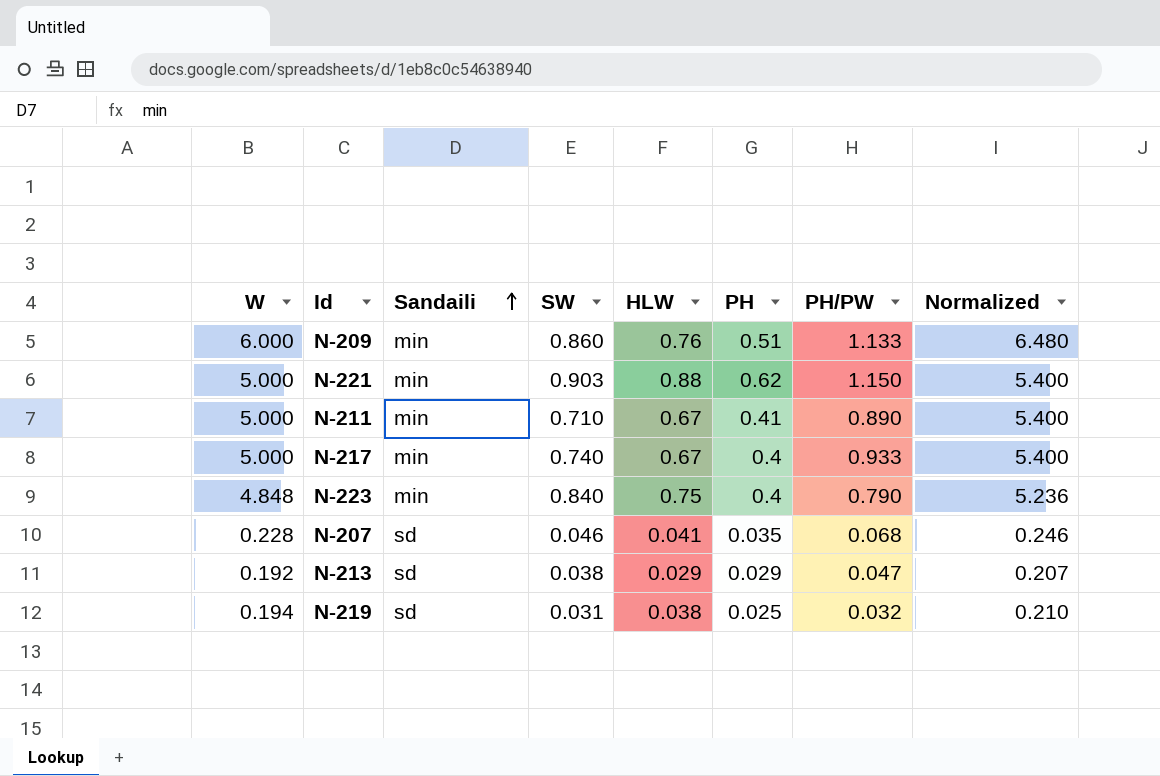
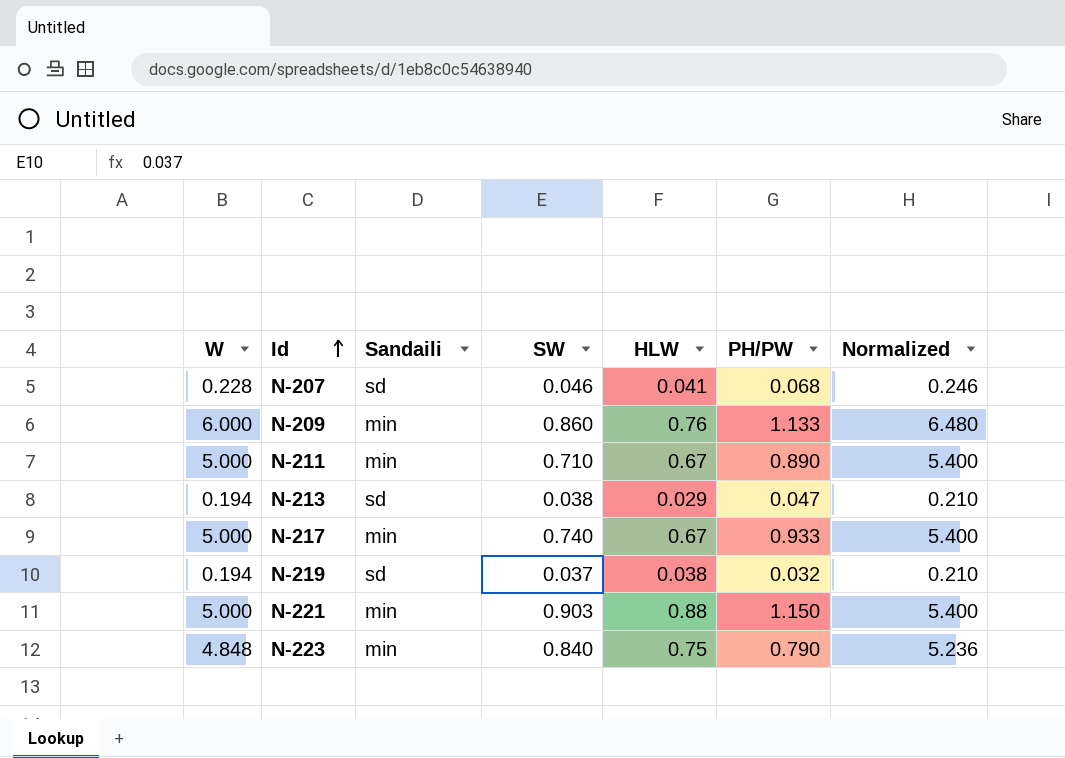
row order: Sandaili ascending -> Id ascending
column PH | position: 6 -> none
N-213 | W: 0.192 -> 0.194
N-213 | Normalized: 0.207 -> 0.210
N-219 | SW: 0.031 -> 0.037

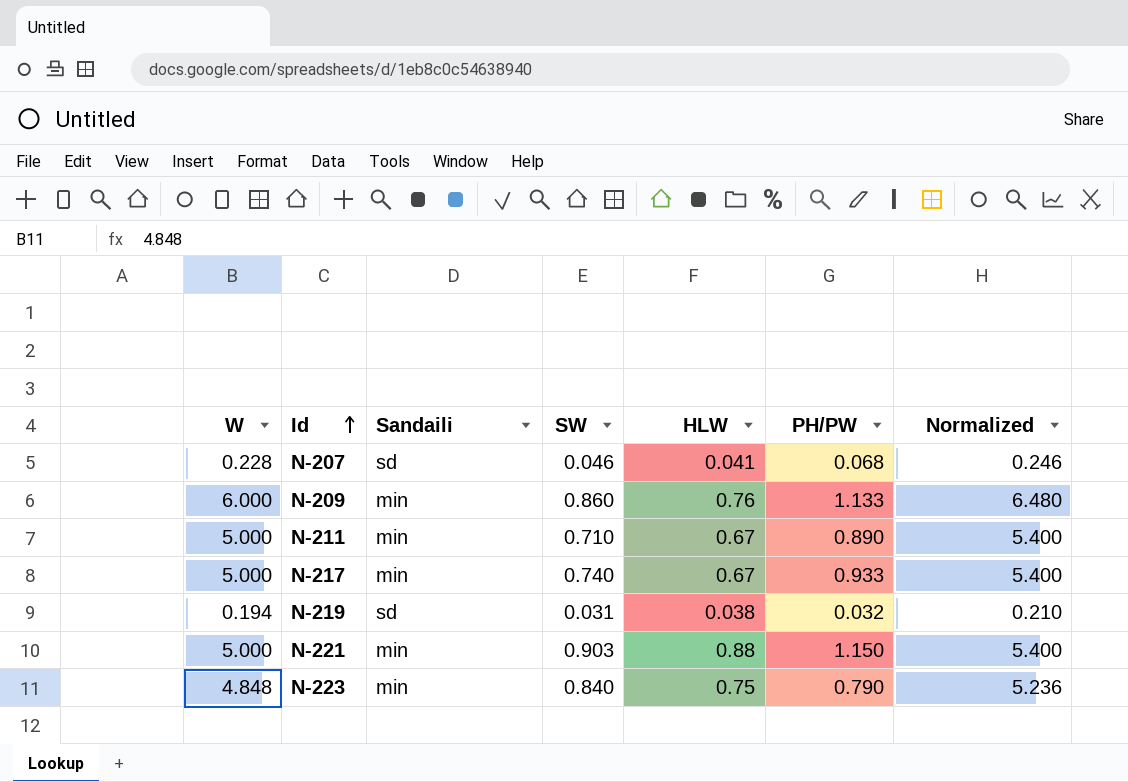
row N-213: 0.194 | sd | 0.038 | 0.029 | 0.047 | 0.210 -> none
N-219 | SW: 0.037 -> 0.031

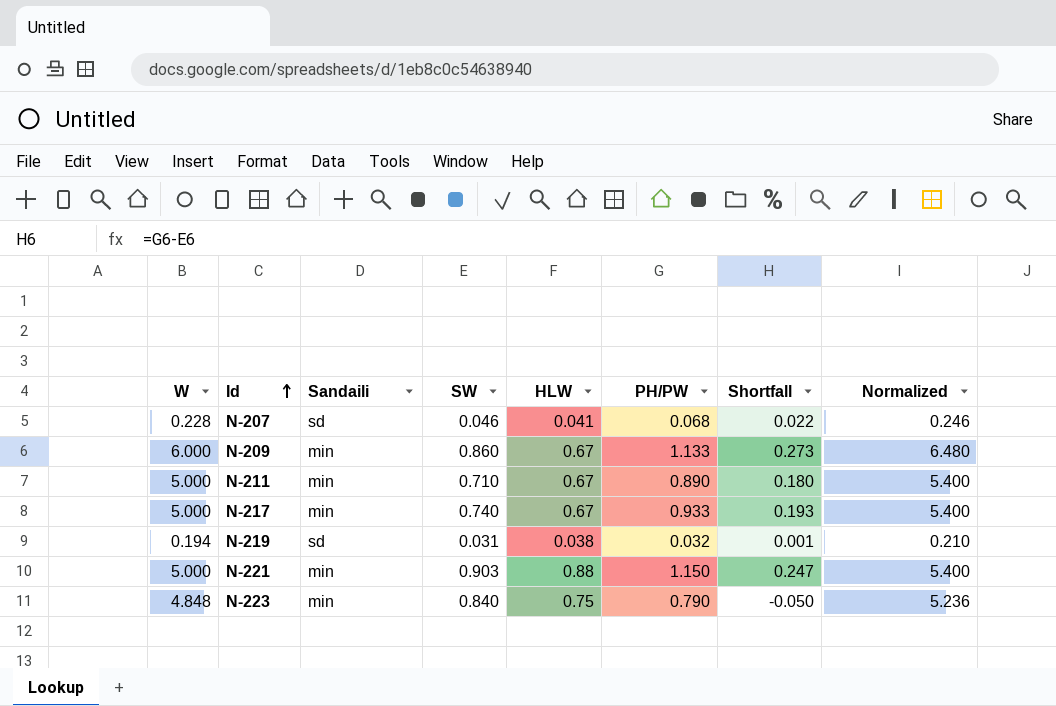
column Shortfall | formula: none -> [PH/PW] - [SW]
N-209 | HLW: 0.76 -> 0.67

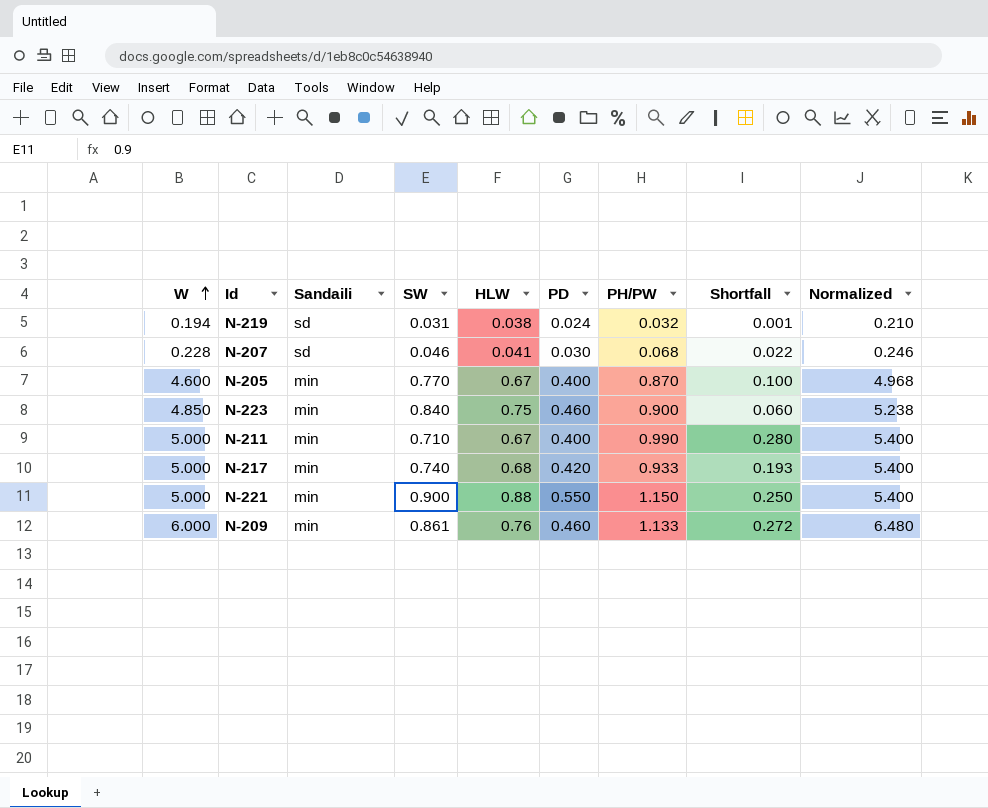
row order: Id ascending -> W ascending
column PD | position: none -> 6
row N-205: none -> 4.600 | min | 0.770 | 0.67 | 0.400 | 0.870 | 0.100 | 4.968
N-223 | W: 4.848 -> 4.850
N-223 | PH/PW: 0.790 -> 0.900
N-223 | Shortfall: -0.050 -> 0.060
N-223 | Normalized: 5.236 -> 5.238
N-211 | PH/PW: 0.890 -> 0.990
N-211 | Shortfall: 0.180 -> 0.280
N-217 | HLW: 0.67 -> 0.68
N-221 | SW: 0.903 -> 0.900
N-221 | Shortfall: 0.247 -> 0.250
N-209 | SW: 0.860 -> 0.861
N-209 | HLW: 0.67 -> 0.76
N-209 | Shortfall: 0.273 -> 0.272

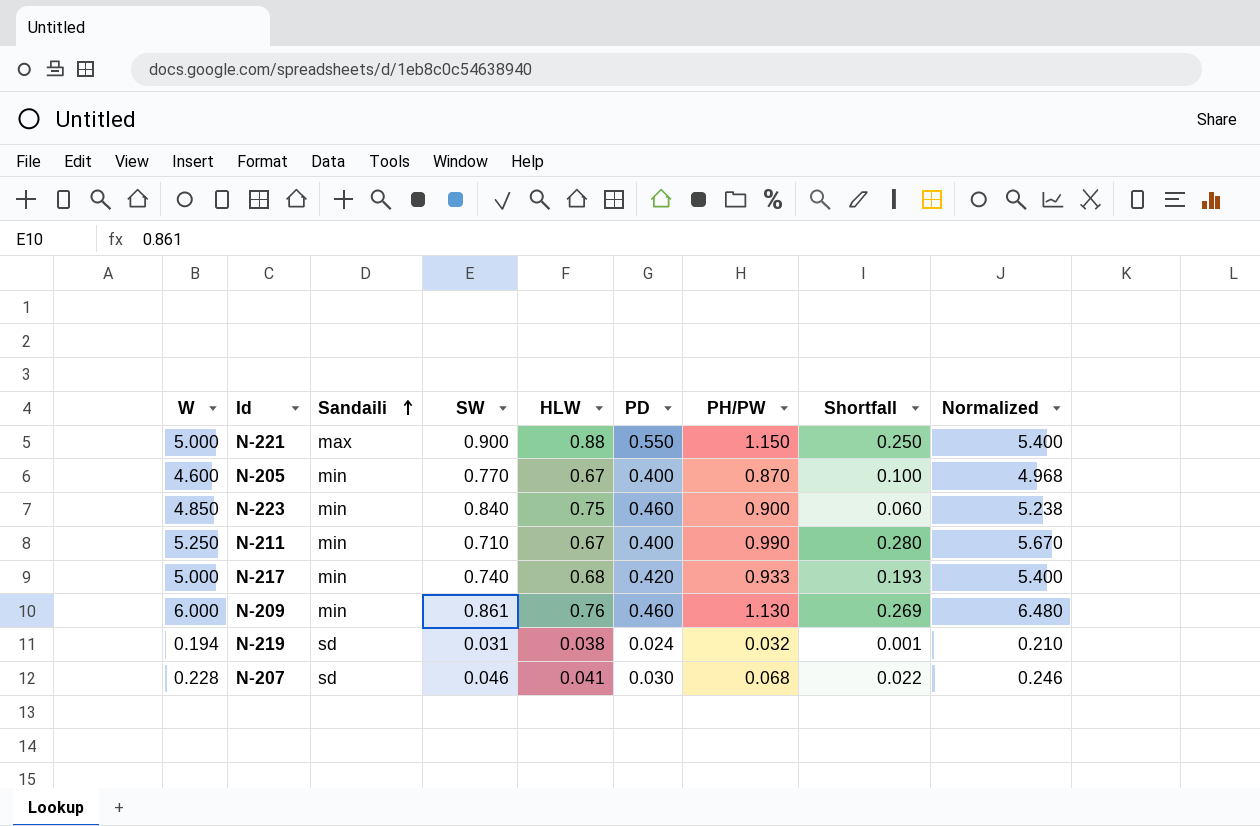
row order: W ascending -> Sandaili ascending
N-221 | Sandaili: min -> max
N-211 | W: 5.000 -> 5.250
N-211 | Normalized: 5.400 -> 5.670
N-209 | PH/PW: 1.133 -> 1.130
N-209 | Shortfall: 0.272 -> 0.269

